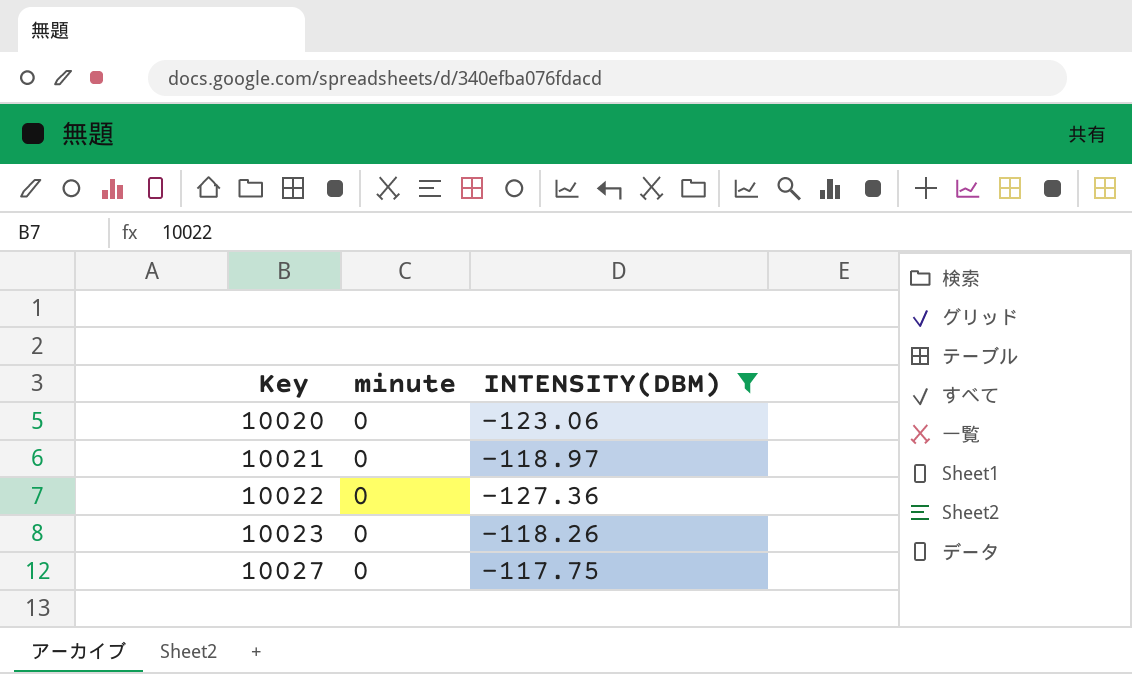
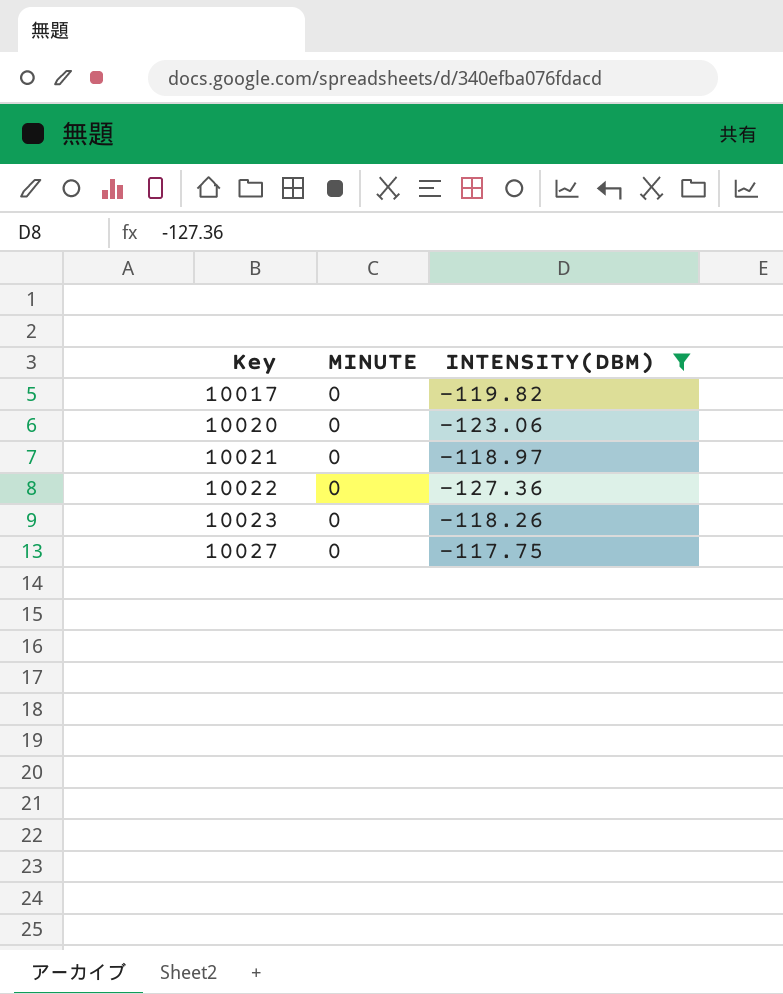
column name: minute -> MINUTE
row 10017: none -> 0 | -119.82

